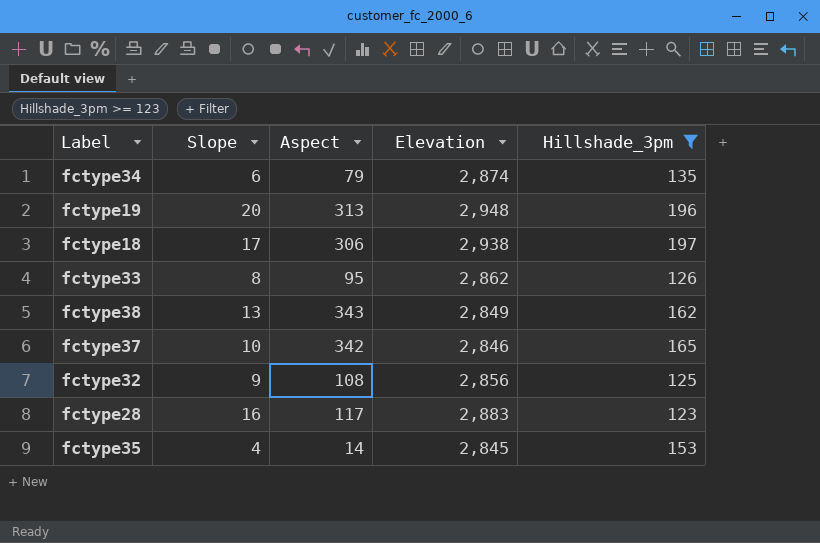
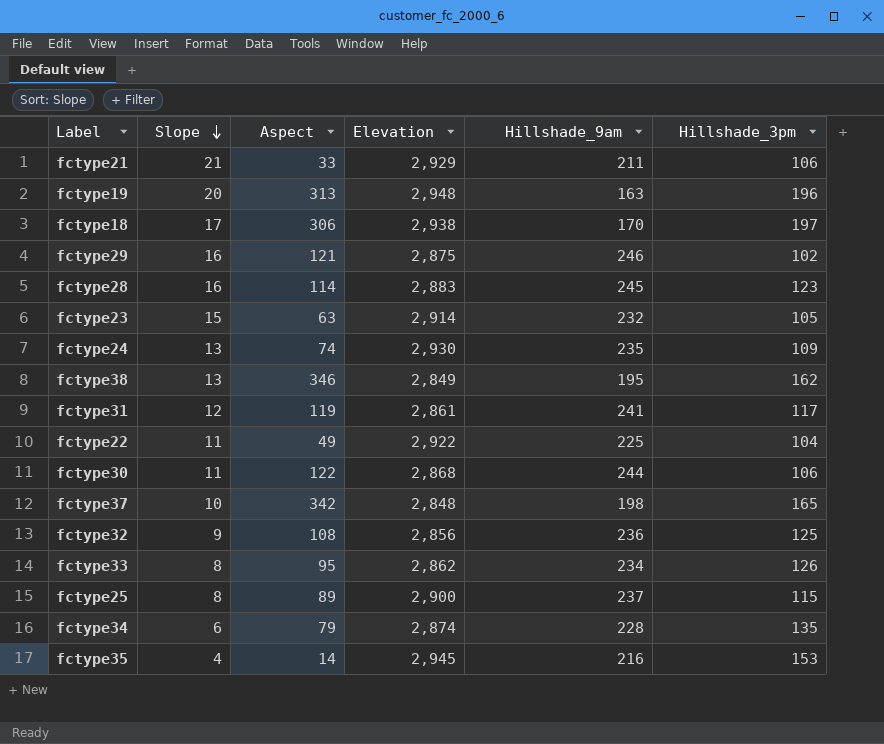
filter: Hillshade_3pm >= 123 -> none
row order: none -> Slope descending
column Hillshade_9am | position: none -> 5
fctype28 | Aspect: 117 -> 114
fctype38 | Aspect: 343 -> 346
fctype37 | Elevation: 2,846 -> 2,848
fctype35 | Elevation: 2,845 -> 2,945

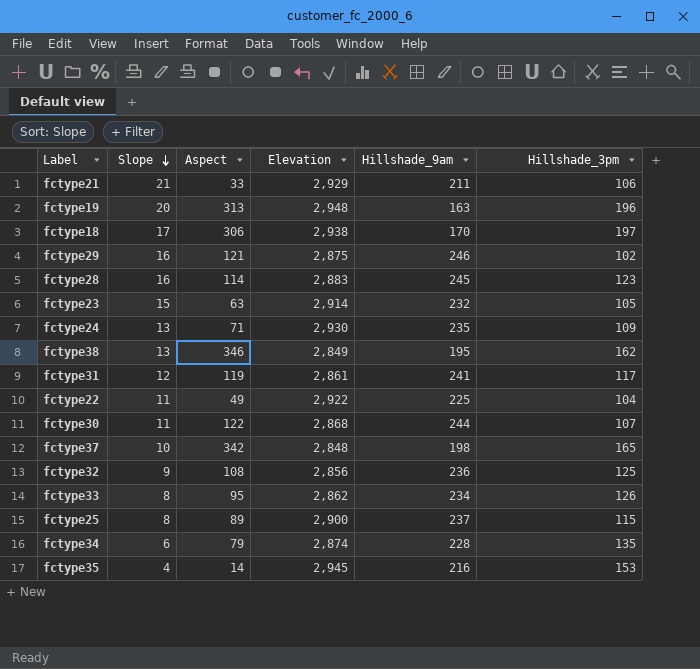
fctype24 | Aspect: 74 -> 71
fctype30 | Hillshade_3pm: 106 -> 107

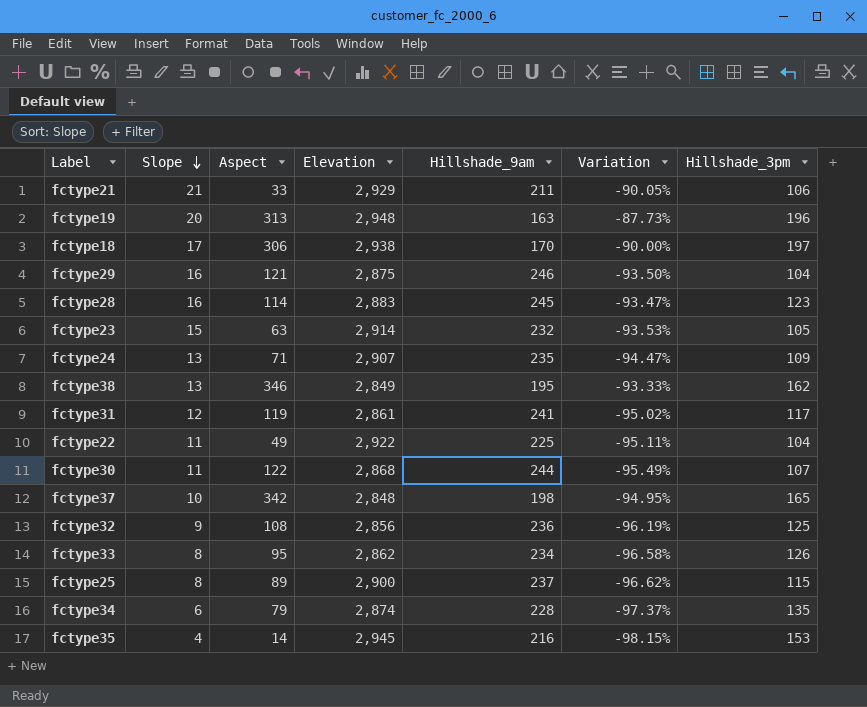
column Variation | formula: none -> ([Slope] - [Hillshade_9am]) / [Hillshade_9am]
fctype29 | Hillshade_3pm: 102 -> 104
fctype24 | Elevation: 2,930 -> 2,907

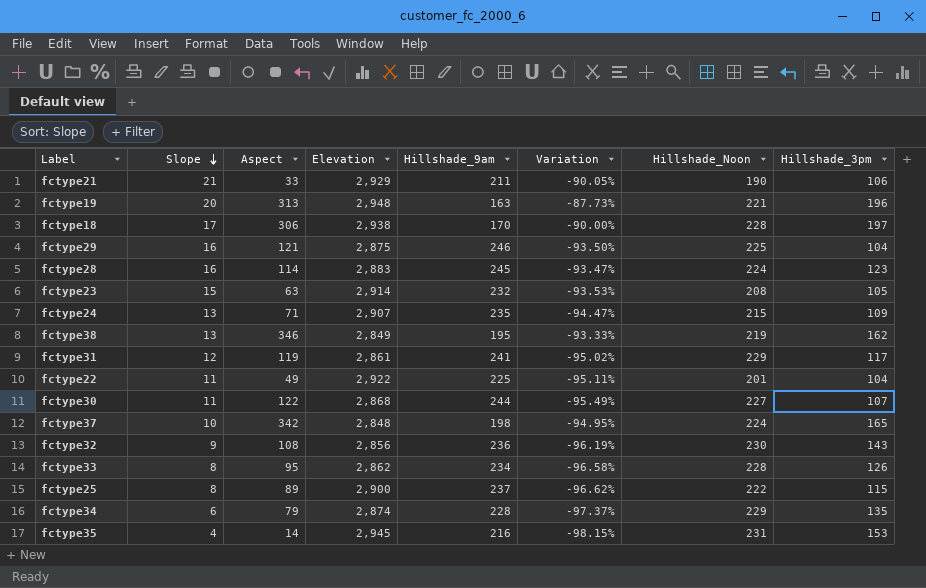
column Hillshade_Noon | position: none -> 7
fctype32 | Hillshade_3pm: 125 -> 143

